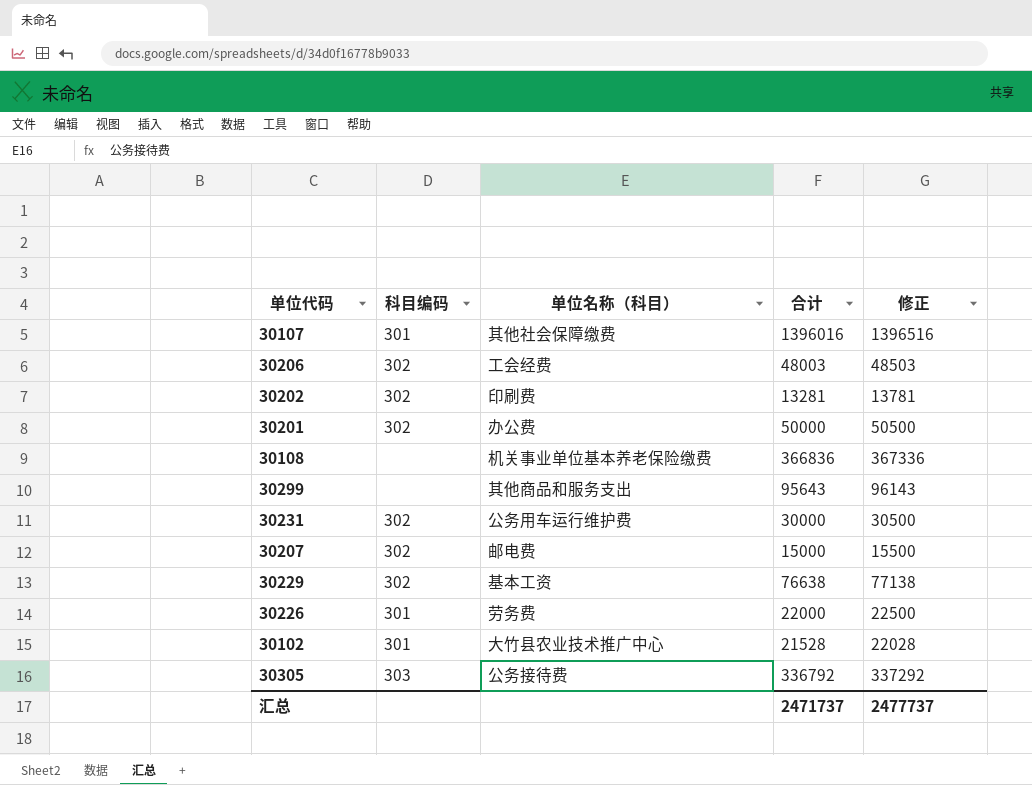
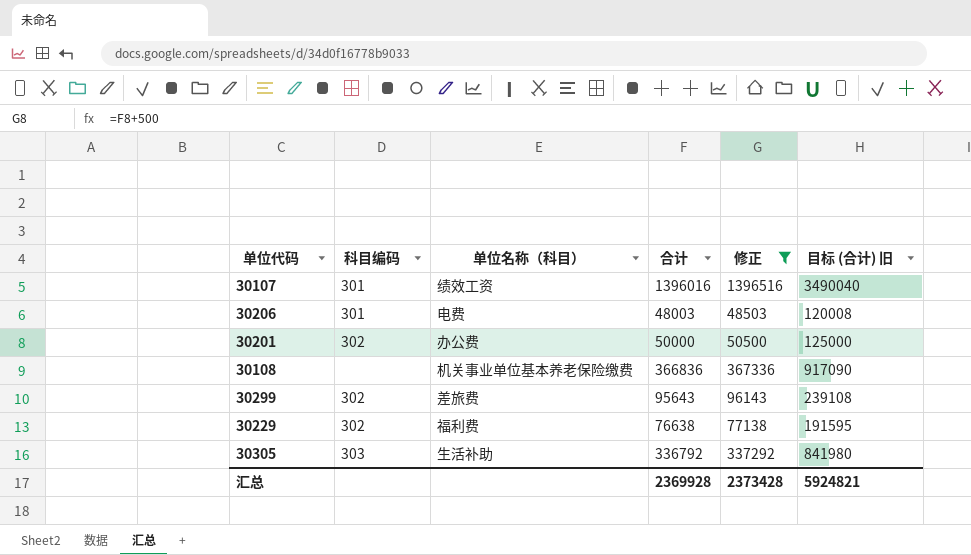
filter: none -> 修正 >= 48503
column 目标 (合计) 旧 | formula: none -> [合计] * 2.5
30107 | 单位名称（科目）: 其他社会保障缴费 -> 绩效工资
30206 | 科目编码: 302 -> 301
30206 | 单位名称（科目）: 工会经费 -> 电费
30299 | 科目编码: none -> 302
30299 | 单位名称（科目）: 其他商品和服务支出 -> 差旅费
30229 | 单位名称（科目）: 基本工资 -> 福利费
30305 | 单位名称（科目）: 公务接待费 -> 生活补助
汇总 | 合计: 2471737 -> 2369928
汇总 | 修正: 2477737 -> 2373428

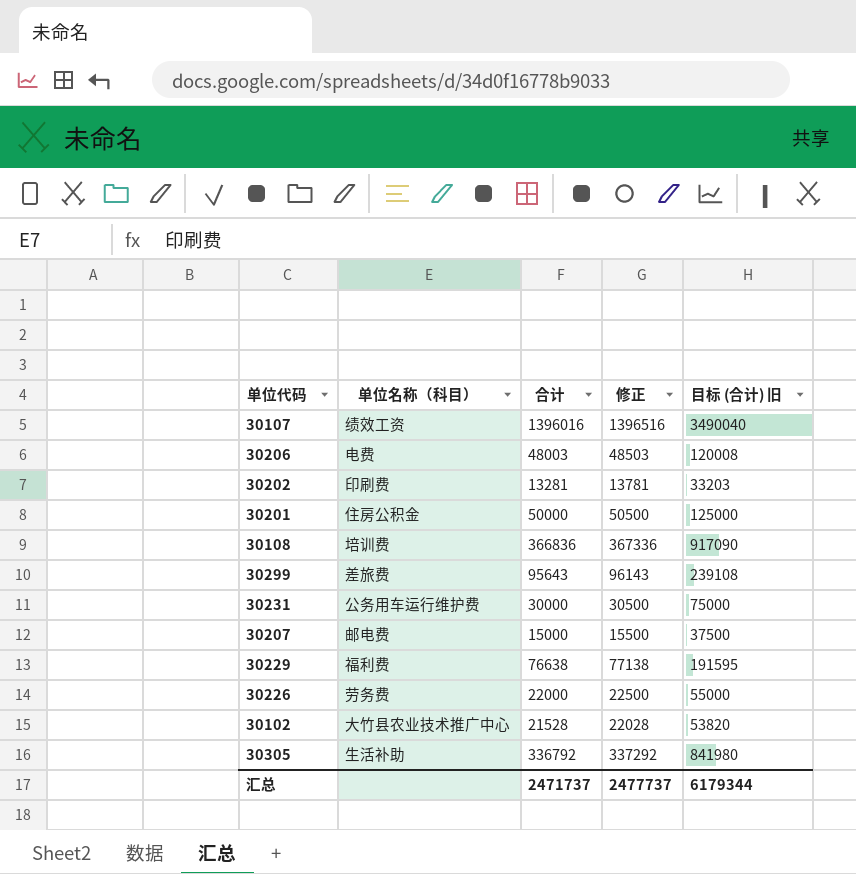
filter: 修正 >= 48503 -> none
column 科目编码 | position: 2 -> none
30201 | 单位名称（科目）: 办公费 -> 住房公积金
30108 | 单位名称（科目）: 机关事业单位基本养老保险缴费 -> 培训费
汇总 | 合计: 2369928 -> 2471737
汇总 | 修正: 2373428 -> 2477737
汇总 | 目标 (合计) 旧: 5924821 -> 6179344

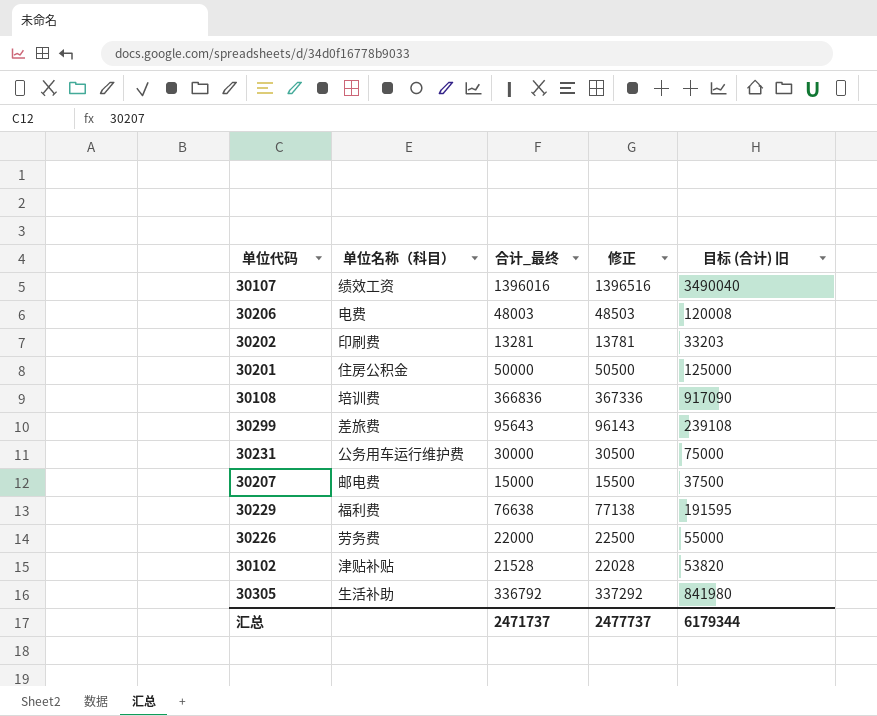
column name: 合计 -> 合计_最终
30102 | 单位名称（科目）: 大竹县农业技术推广中心 -> 津贴补贴

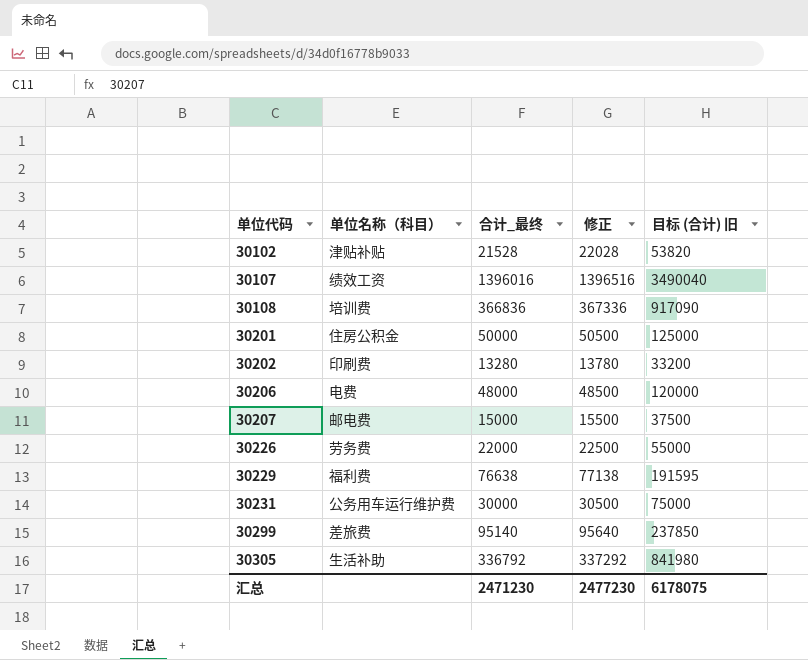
row order: none -> 单位代码 ascending
30202 | 合计_最终: 13281 -> 13280
30202 | 修正: 13781 -> 13780
30202 | 目标 (合计) 旧: 33203 -> 33200
30206 | 合计_最终: 48003 -> 48000
30206 | 修正: 48503 -> 48500
30206 | 目标 (合计) 旧: 120008 -> 120000
30299 | 合计_最终: 95643 -> 95140
30299 | 修正: 96143 -> 95640
30299 | 目标 (合计) 旧: 239108 -> 237850
汇总 | 合计_最终: 2471737 -> 2471230
汇总 | 修正: 2477737 -> 2477230
汇总 | 目标 (合计) 旧: 6179344 -> 6178075

